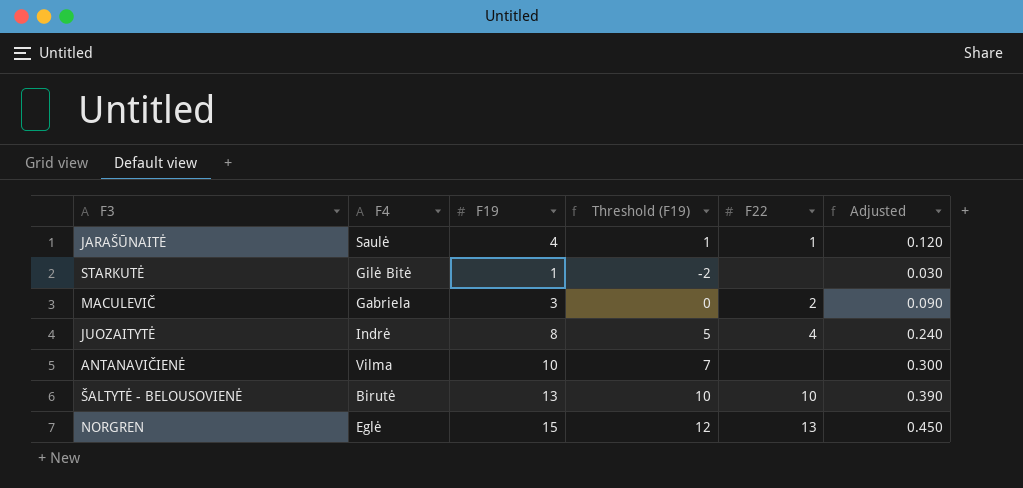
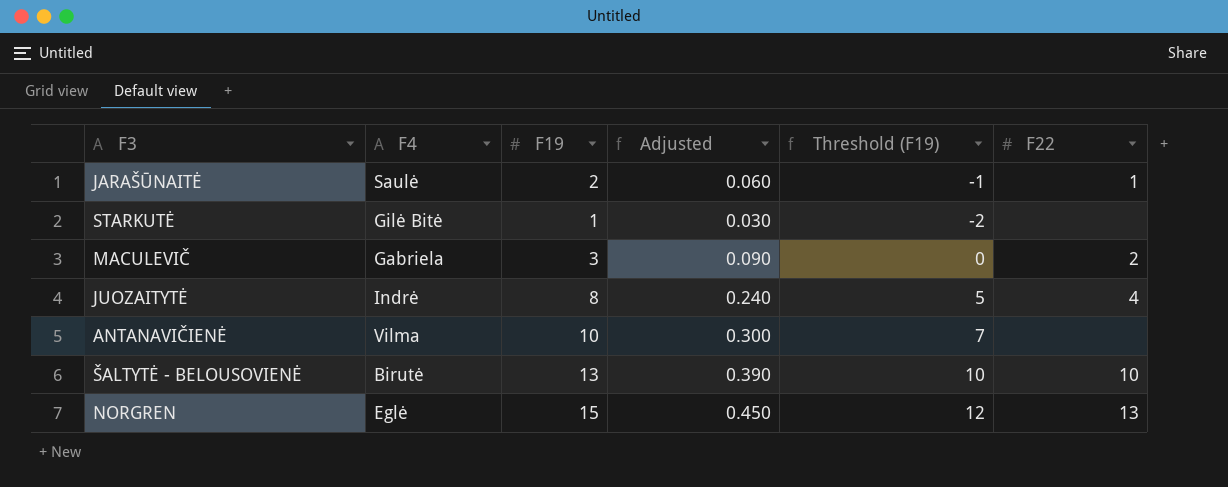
column Adjusted | position: 6 -> 4
JARAŠŪNAITĖ | F19: 4 -> 2
JARAŠŪNAITĖ | Adjusted: 0.120 -> 0.060
JARAŠŪNAITĖ | Threshold (F19): 1 -> -1

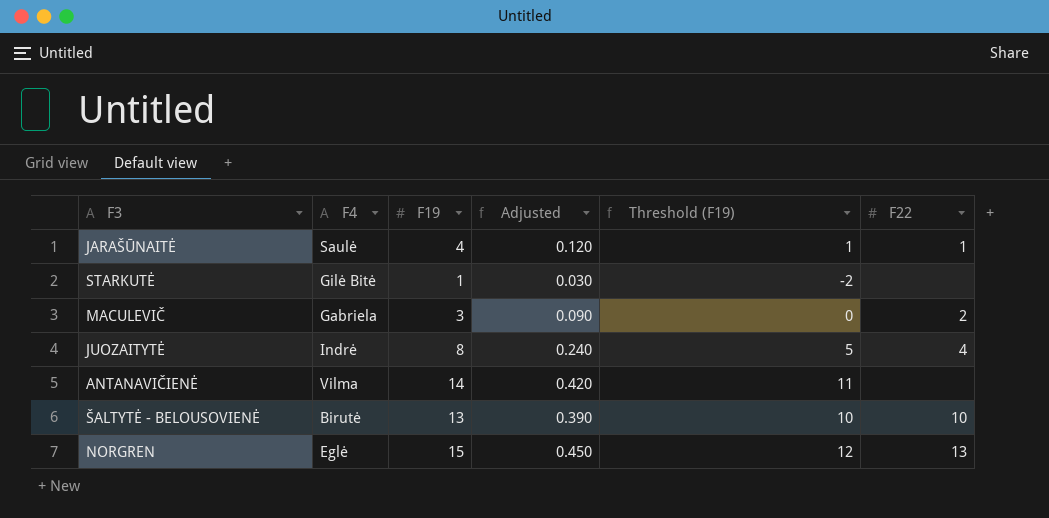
JARAŠŪNAITĖ | F19: 2 -> 4
JARAŠŪNAITĖ | Adjusted: 0.060 -> 0.120
JARAŠŪNAITĖ | Threshold (F19): -1 -> 1
ANTANAVIČIENĖ | F19: 10 -> 14
ANTANAVIČIENĖ | Adjusted: 0.300 -> 0.420
ANTANAVIČIENĖ | Threshold (F19): 7 -> 11

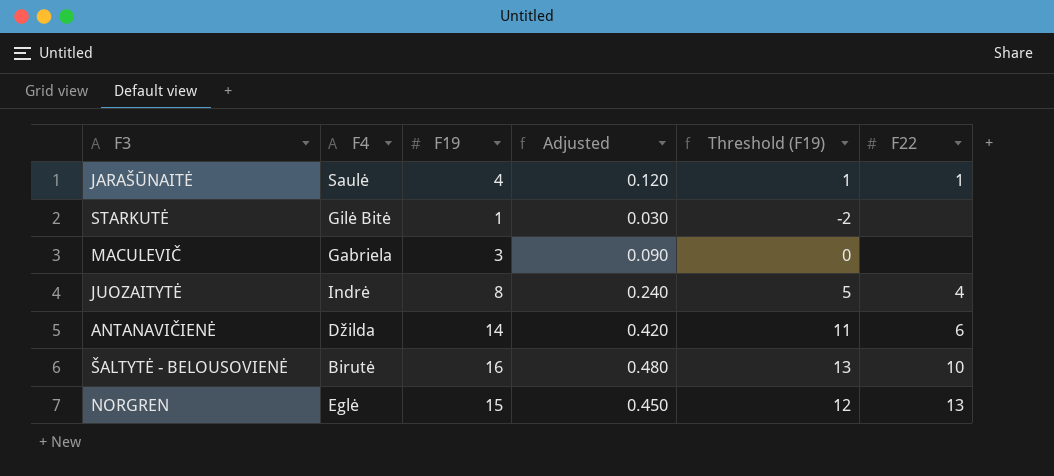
MACULEVIČ | F22: 2 -> none
ANTANAVIČIENĖ | F4: Vilma -> Džilda
ANTANAVIČIENĖ | F22: none -> 6
ŠALTYTĖ - BELOUSOVIENĖ | F19: 13 -> 16
ŠALTYTĖ - BELOUSOVIENĖ | Adjusted: 0.390 -> 0.480
ŠALTYTĖ - BELOUSOVIENĖ | Threshold (F19): 10 -> 13

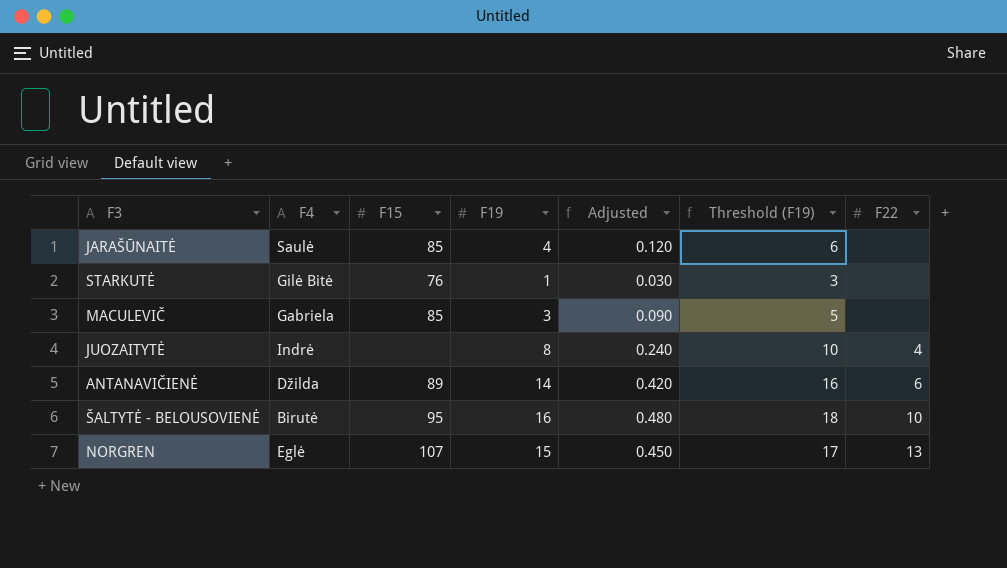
column F15 | position: none -> 3
column Threshold (F19) | formula: [F19] - 3 -> [F19] + 2
JARAŠŪNAITĖ | F22: 1 -> none

